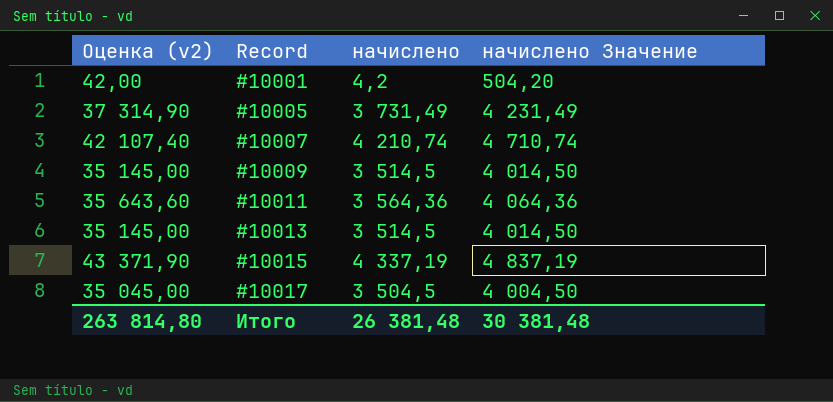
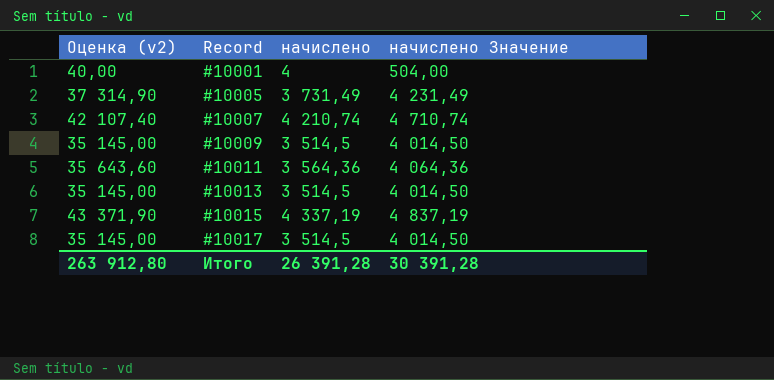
#10001 | Оценка (v2): 42,00 -> 40,00
#10001 | начислено: 4,2 -> 4
#10001 | начислено Значение: 504,20 -> 504,00
#10017 | Оценка (v2): 35 045,00 -> 35 145,00
#10017 | начислено: 3 504,5 -> 3 514,5
#10017 | начислено Значение: 4 004,50 -> 4 014,50
Итого | Оценка (v2): 263 814,80 -> 263 912,80
Итого | начислено: 26 381,48 -> 26 391,28
Итого | начислено Значение: 30 381,48 -> 30 391,28

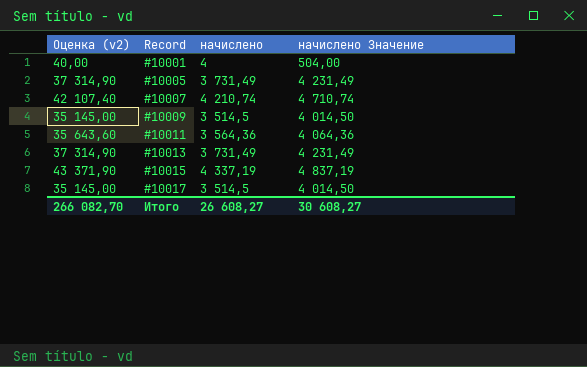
#10013 | Оценка (v2): 35 145,00 -> 37 314,90
#10013 | начислено: 3 514,5 -> 3 731,49
#10013 | начислено Значение: 4 014,50 -> 4 231,49
Итого | Оценка (v2): 263 912,80 -> 266 082,70
Итого | начислено: 26 391,28 -> 26 608,27
Итого | начислено Значение: 30 391,28 -> 30 608,27

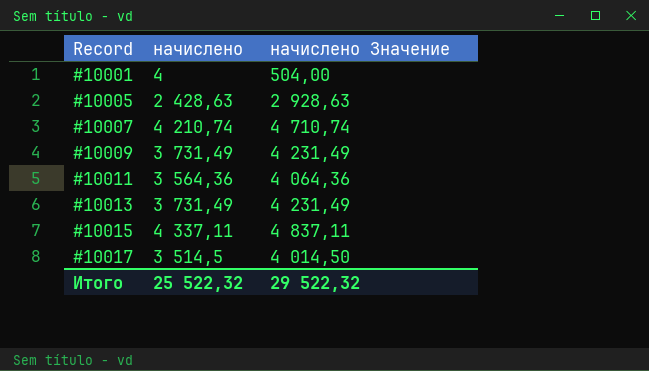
column Оценка (v2) | formula: [начислено] * 10 -> none
#10005 | начислено: 3 731,49 -> 2 428,63
#10005 | начислено Значение: 4 231,49 -> 2 928,63
#10009 | начислено: 3 514,5 -> 3 731,49
#10009 | начислено Значение: 4 014,50 -> 4 231,49
#10015 | начислено: 4 337,19 -> 4 337,11
#10015 | начислено Значение: 4 837,19 -> 4 837,11
Итого | начислено: 26 608,27 -> 25 522,32
Итого | начислено Значение: 30 608,27 -> 29 522,32

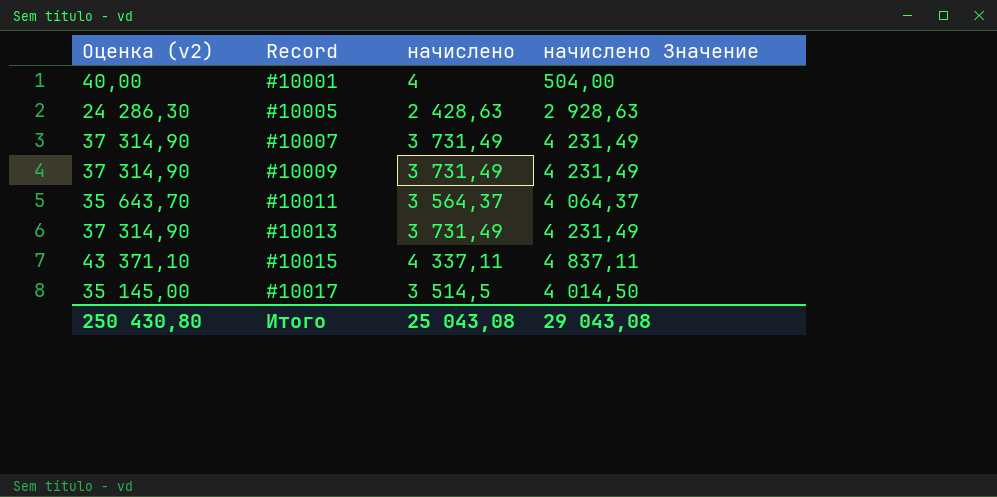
column Оценка (v2) | formula: none -> [начислено] * 10
#10007 | начислено: 4 210,74 -> 3 731,49
#10007 | начислено Значение: 4 710,74 -> 4 231,49
#10011 | начислено: 3 564,36 -> 3 564,37
#10011 | начислено Значение: 4 064,36 -> 4 064,37
Итого | начислено: 25 522,32 -> 25 043,08
Итого | начислено Значение: 29 522,32 -> 29 043,08

